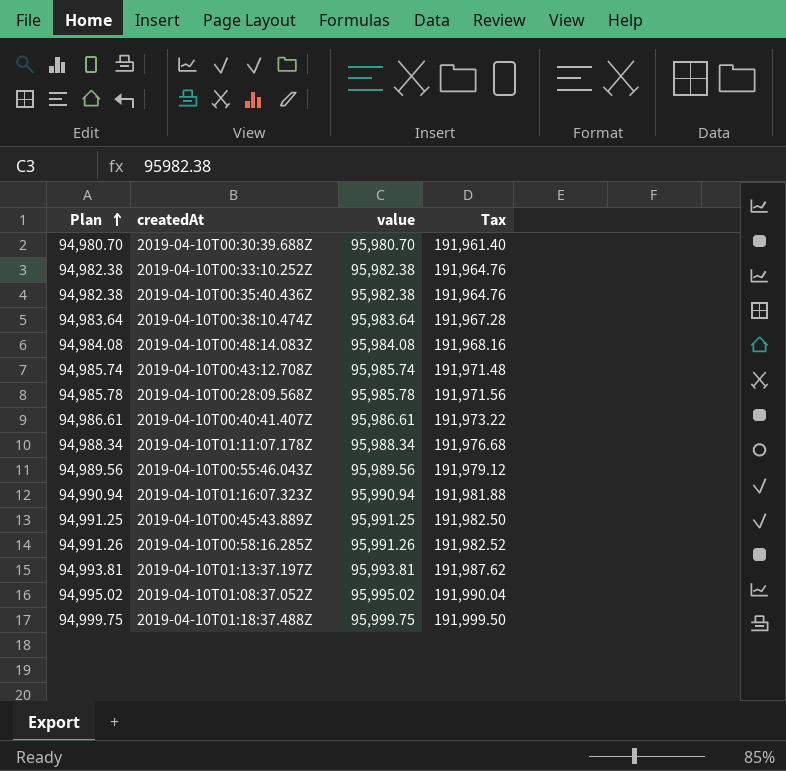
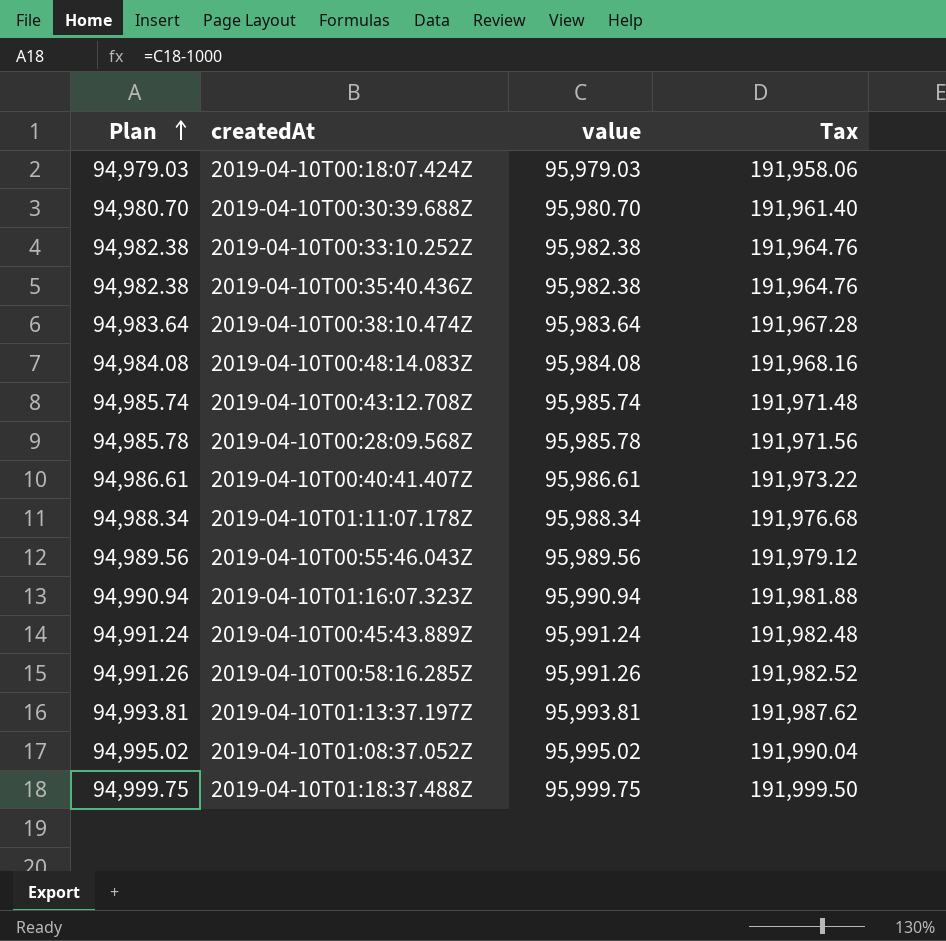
row 2019-04-10T00:18:07.424Z: none -> 94,979.03 | 95,979.03 | 191,958.06
2019-04-10T00:45:43.889Z | Plan: 94,991.25 -> 94,991.24
2019-04-10T00:45:43.889Z | value: 95,991.25 -> 95,991.24
2019-04-10T00:45:43.889Z | Tax: 191,982.50 -> 191,982.48

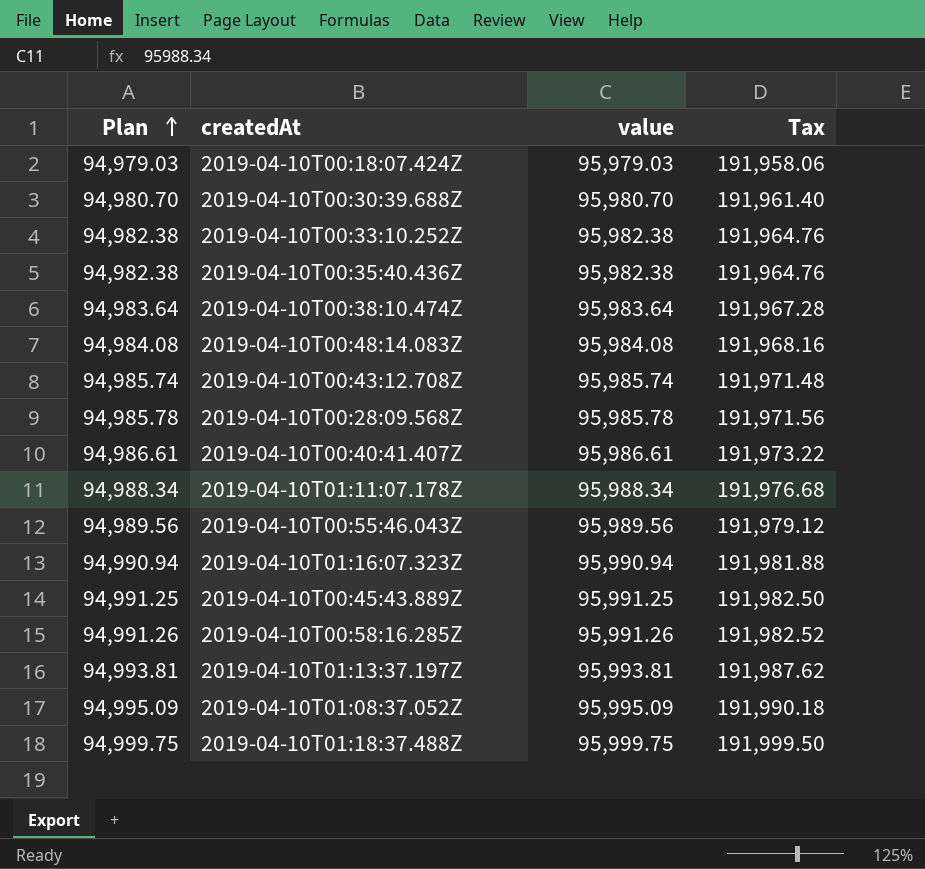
2019-04-10T00:45:43.889Z | Plan: 94,991.24 -> 94,991.25
2019-04-10T00:45:43.889Z | value: 95,991.24 -> 95,991.25
2019-04-10T00:45:43.889Z | Tax: 191,982.48 -> 191,982.50
2019-04-10T01:08:37.052Z | Plan: 94,995.02 -> 94,995.09
2019-04-10T01:08:37.052Z | value: 95,995.02 -> 95,995.09
2019-04-10T01:08:37.052Z | Tax: 191,990.04 -> 191,990.18

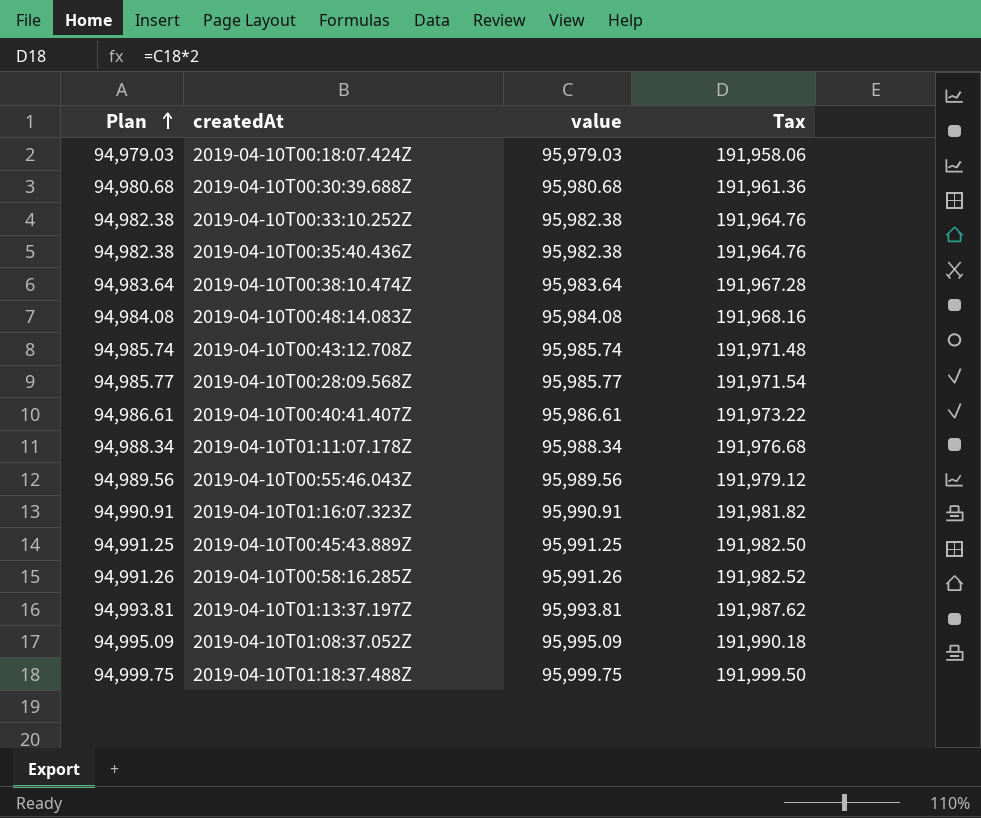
2019-04-10T00:30:39.688Z | Plan: 94,980.70 -> 94,980.68
2019-04-10T00:30:39.688Z | value: 95,980.70 -> 95,980.68
2019-04-10T00:30:39.688Z | Tax: 191,961.40 -> 191,961.36
2019-04-10T00:28:09.568Z | Plan: 94,985.78 -> 94,985.77
2019-04-10T00:28:09.568Z | value: 95,985.78 -> 95,985.77
2019-04-10T00:28:09.568Z | Tax: 191,971.56 -> 191,971.54
2019-04-10T01:16:07.323Z | Plan: 94,990.94 -> 94,990.91
2019-04-10T01:16:07.323Z | value: 95,990.94 -> 95,990.91
2019-04-10T01:16:07.323Z | Tax: 191,981.88 -> 191,981.82

